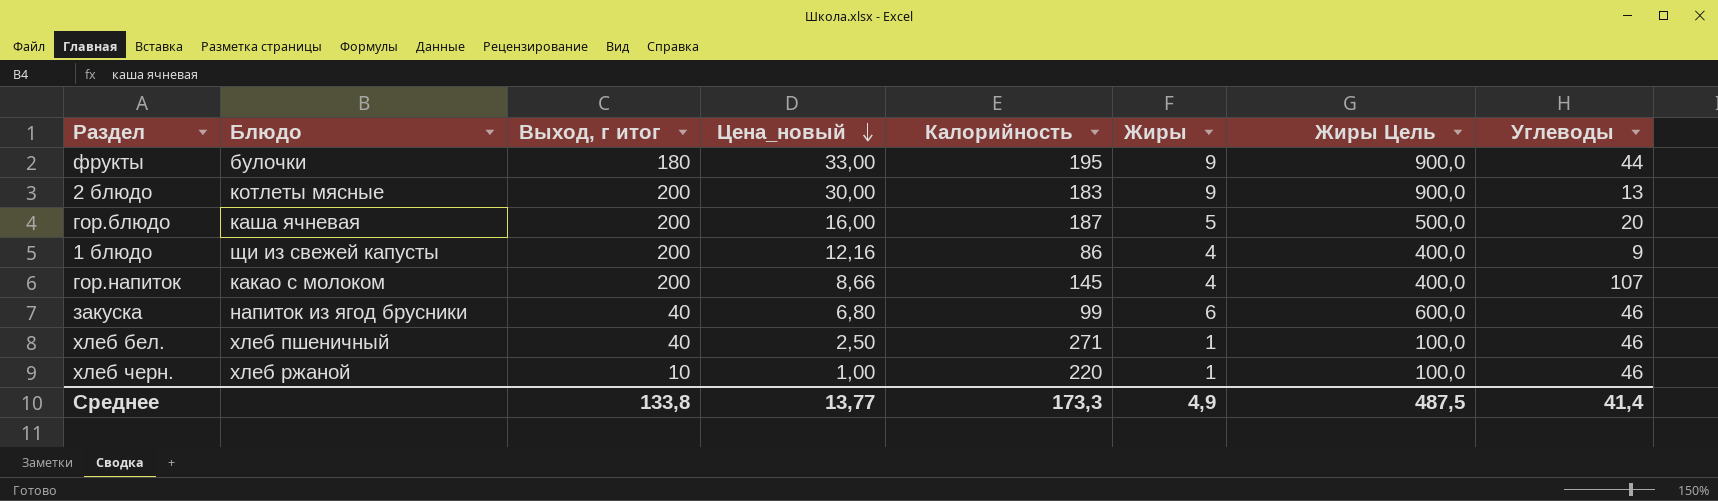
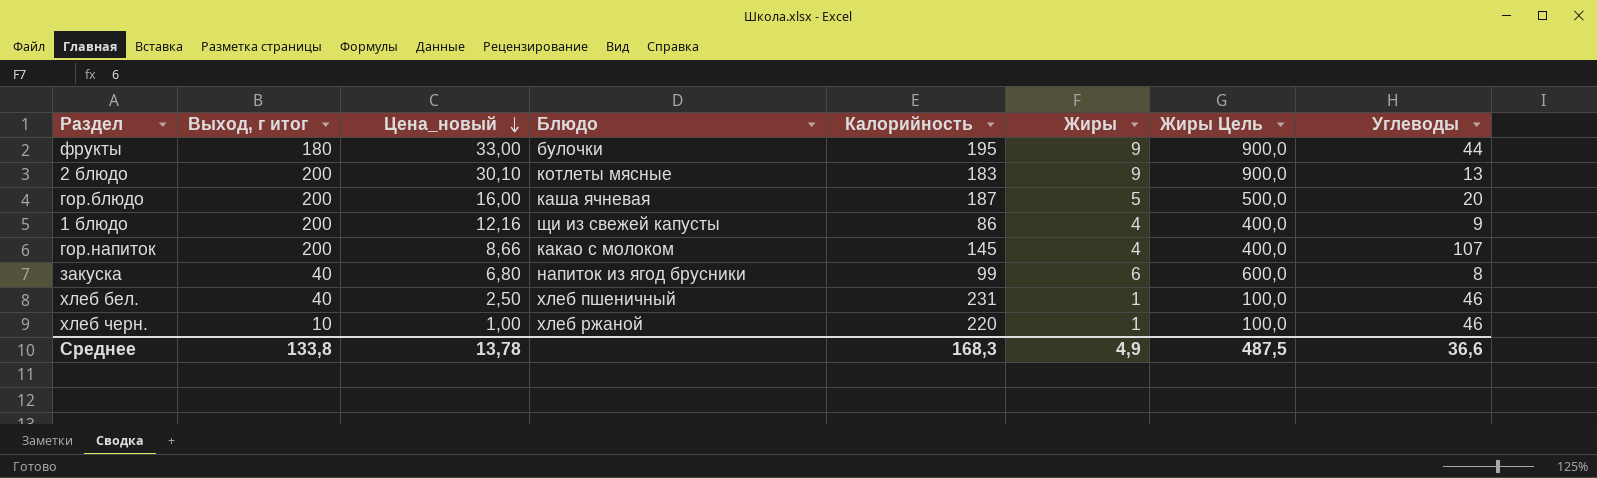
column Блюдо | position: 2 -> 4
2 блюдо | Цена_новый: 30,00 -> 30,10
закуска | Углеводы: 46 -> 8
хлеб бел. | Калорийность: 271 -> 231
Среднее | Цена_новый: 13,77 -> 13,78
Среднее | Калорийность: 173,3 -> 168,3
Среднее | Углеводы: 41,4 -> 36,6

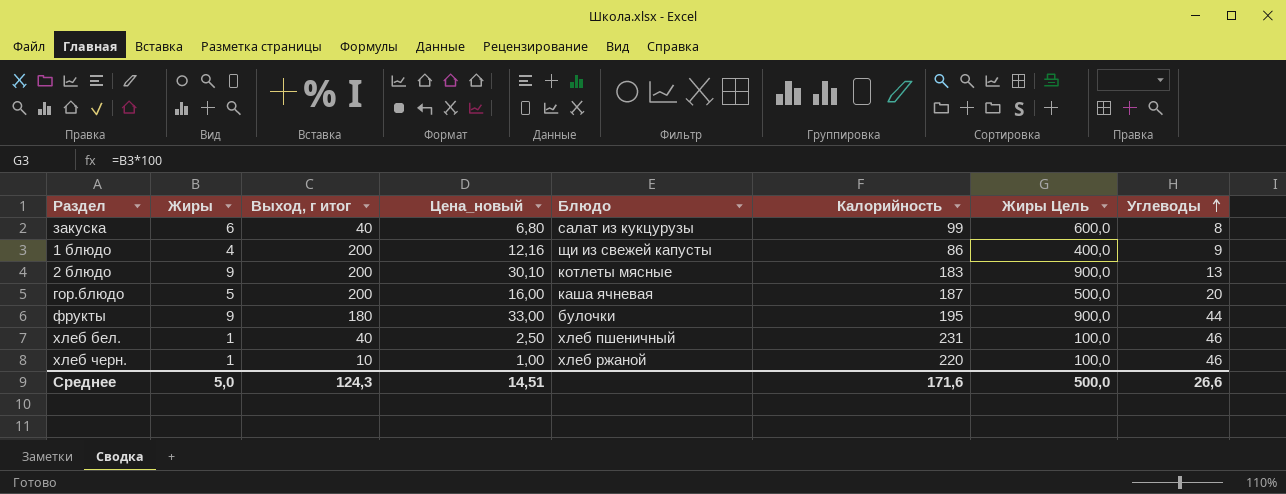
row order: Цена_новый descending -> Углеводы ascending
column Жиры | position: 6 -> 2
row гор.напиток: 200 | 8,66 | какао с молоком | 145 | 4 | 400,0 | 107 -> none
закуска | Блюдо: напиток из ягод брусники -> салат из кукцурузы
Среднее | Жиры: 4,9 -> 5,0
Среднее | Выход, г итог: 133,8 -> 124,3
Среднее | Цена_новый: 13,78 -> 14,51
Среднее | Калорийность: 168,3 -> 171,6
Среднее | Жиры Цель: 487,5 -> 500,0
Среднее | Углеводы: 36,6 -> 26,6

